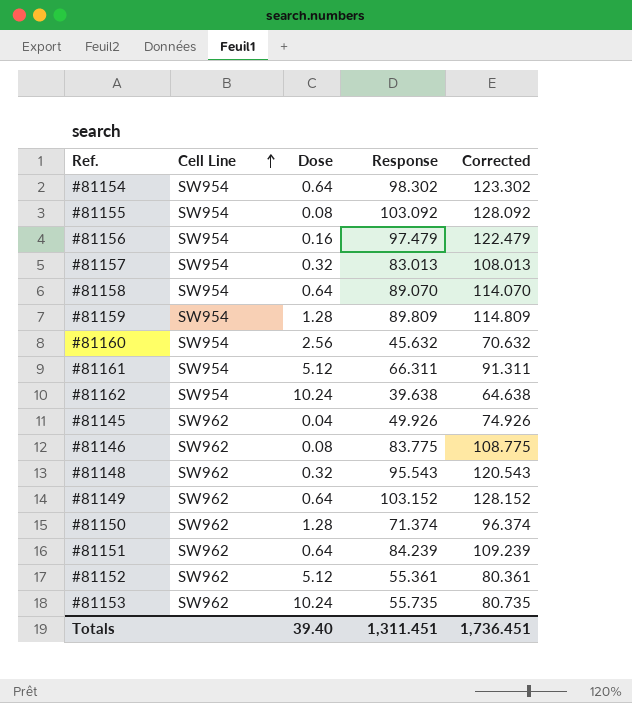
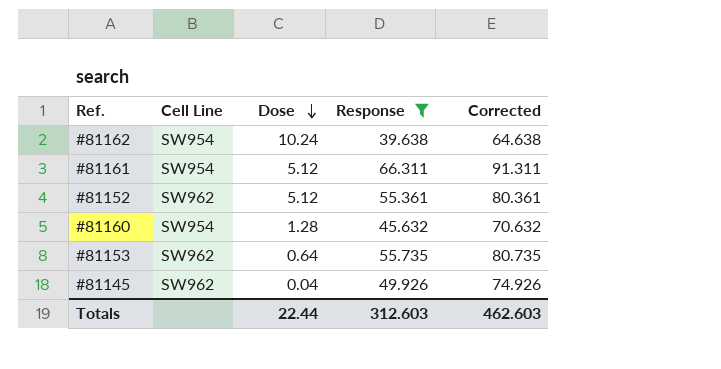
filter: none -> Response <= 66.311
row order: Cell Line ascending -> Dose descending
#81160 | Dose: 2.56 -> 1.28
#81153 | Dose: 10.24 -> 0.64
Totals | Dose: 39.40 -> 22.44
Totals | Response: 1,311.451 -> 312.603
Totals | Corrected: 1,736.451 -> 462.603

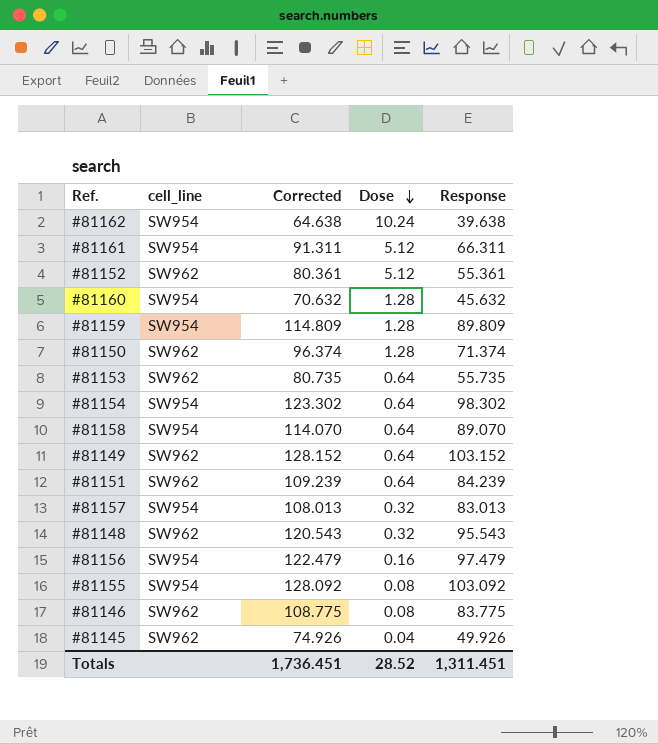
filter: Response <= 66.311 -> none
column name: Cell Line -> cell_line
column Corrected | position: 5 -> 3
Totals | Corrected: 462.603 -> 1,736.451
Totals | Dose: 22.44 -> 28.52
Totals | Response: 312.603 -> 1,311.451

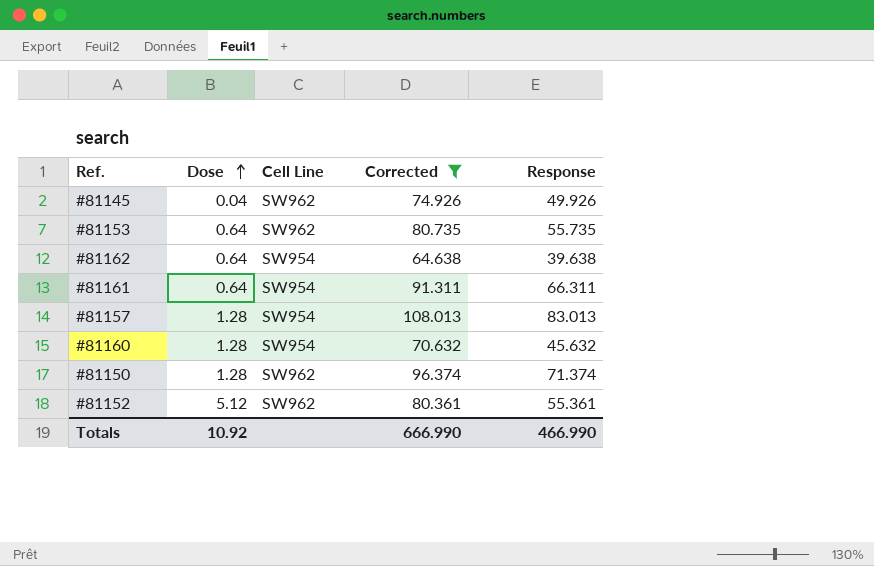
filter: none -> Corrected <= 108.013
row order: Dose descending -> Dose ascending
column Dose | position: 4 -> 2
column name: cell_line -> Cell Line
#81162 | Dose: 10.24 -> 0.64
#81161 | Dose: 5.12 -> 0.64
#81157 | Dose: 0.32 -> 1.28
Totals | Dose: 28.52 -> 10.92
Totals | Corrected: 1,736.451 -> 666.990
Totals | Response: 1,311.451 -> 466.990

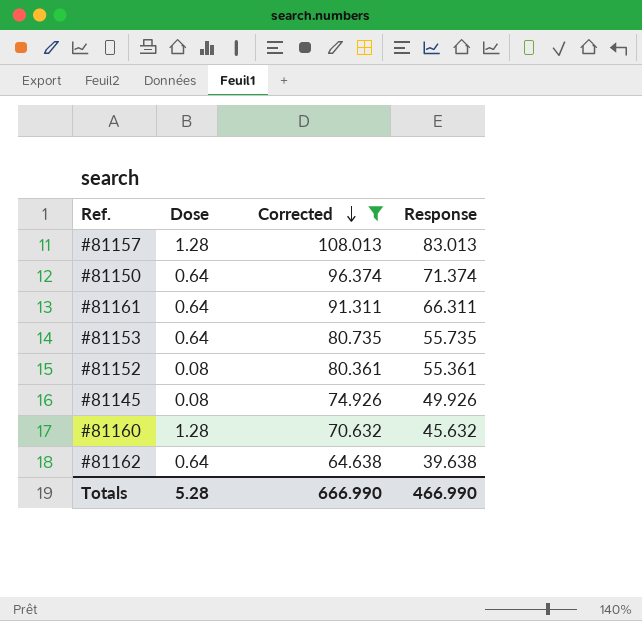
row order: Dose ascending -> Corrected descending
column Cell Line | position: 3 -> none
#81150 | Dose: 1.28 -> 0.64
#81152 | Dose: 5.12 -> 0.08
#81145 | Dose: 0.04 -> 0.08
Totals | Dose: 10.92 -> 5.28

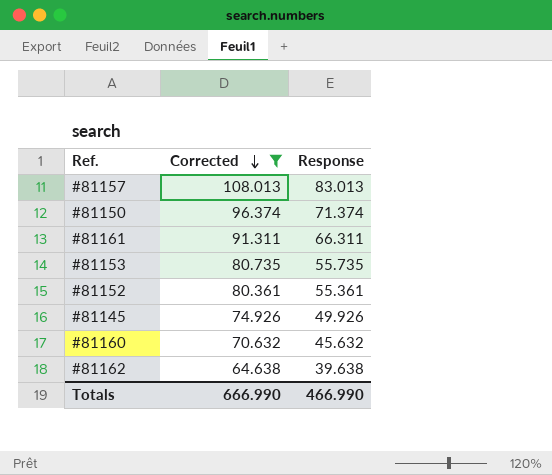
column Dose | position: 2 -> none

